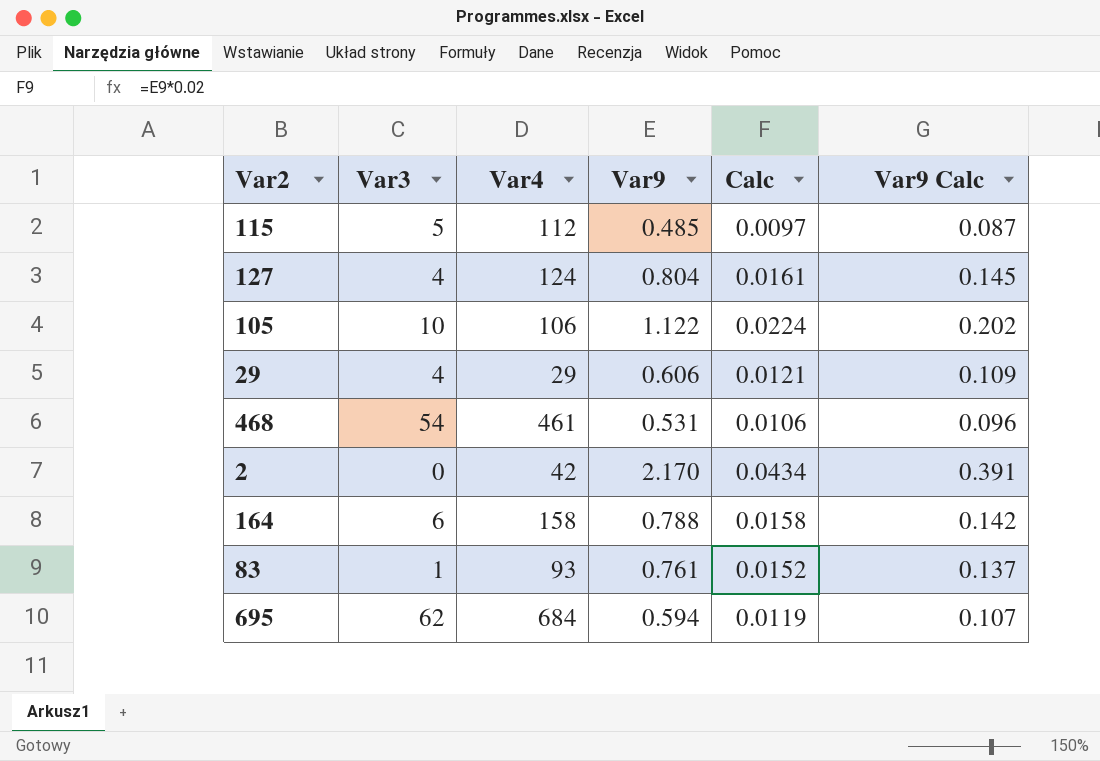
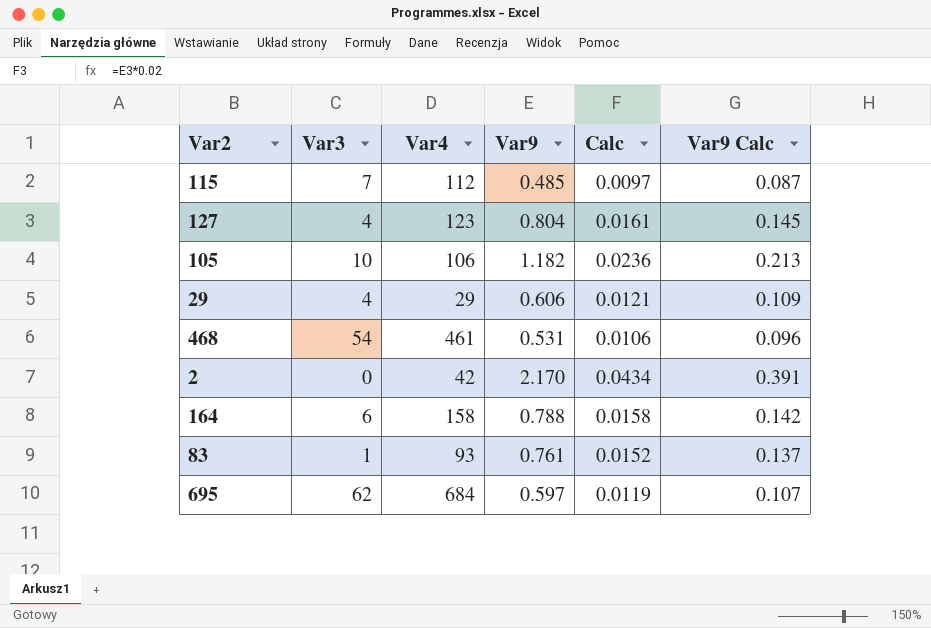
115 | Var3: 5 -> 7
127 | Var4: 124 -> 123
105 | Var9: 1.122 -> 1.182
105 | Calc: 0.0224 -> 0.0236
105 | Var9 Calc: 0.202 -> 0.213
695 | Var9: 0.594 -> 0.597

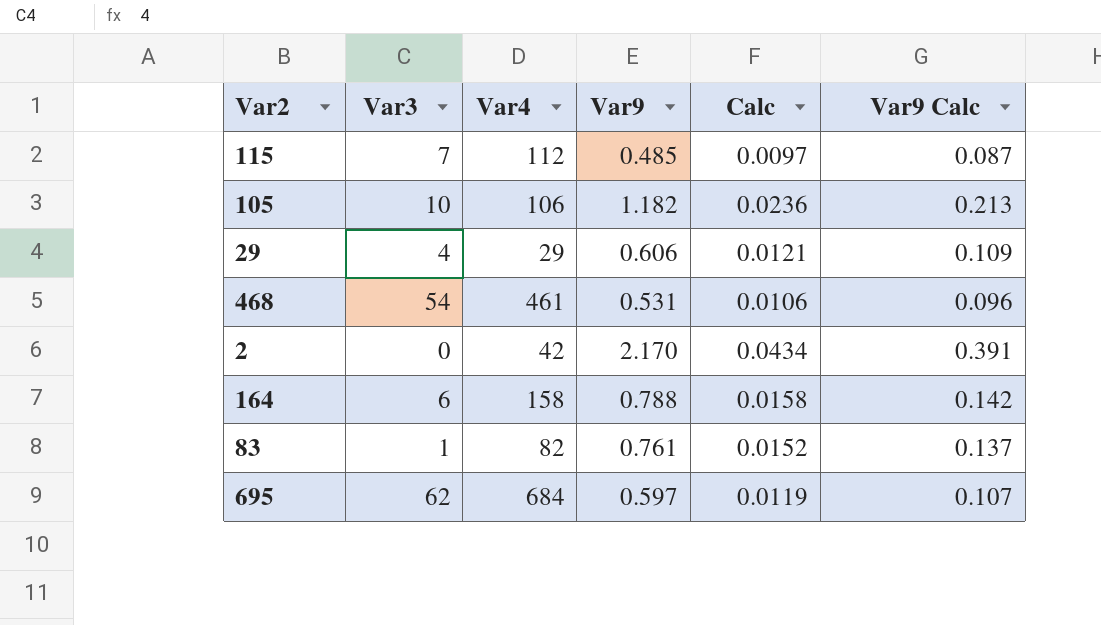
row 127: 4 | 123 | 0.804 | 0.0161 | 0.145 -> none
83 | Var4: 93 -> 82

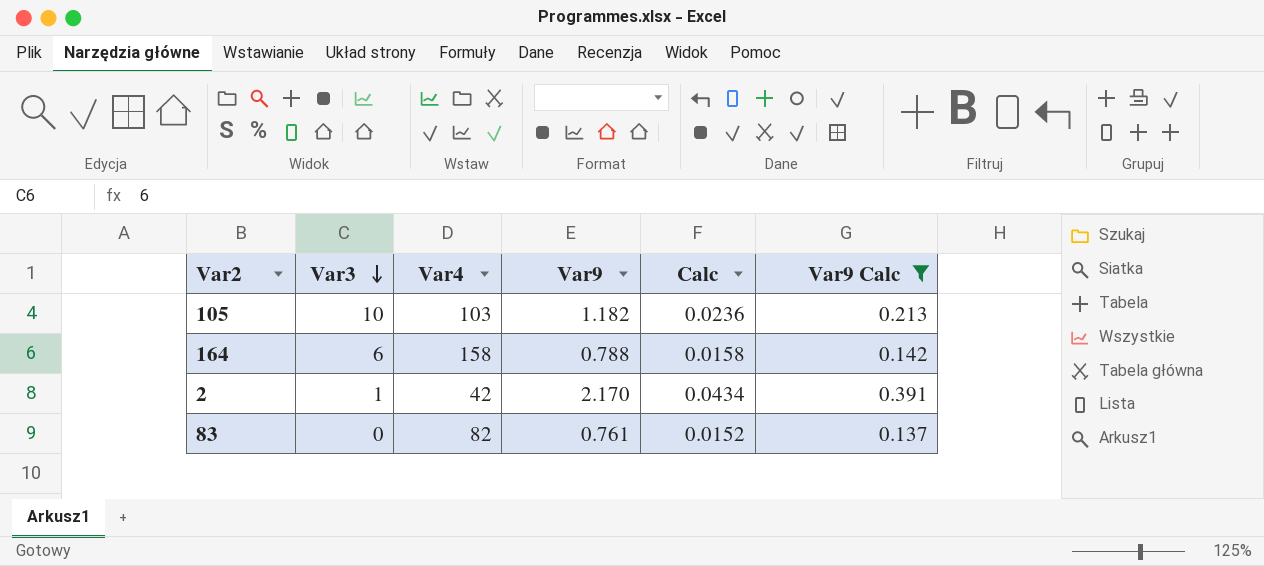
filter: none -> Var9 Calc >= 0.137
row order: none -> Var3 descending
105 | Var4: 106 -> 103
2 | Var3: 0 -> 1
83 | Var3: 1 -> 0

